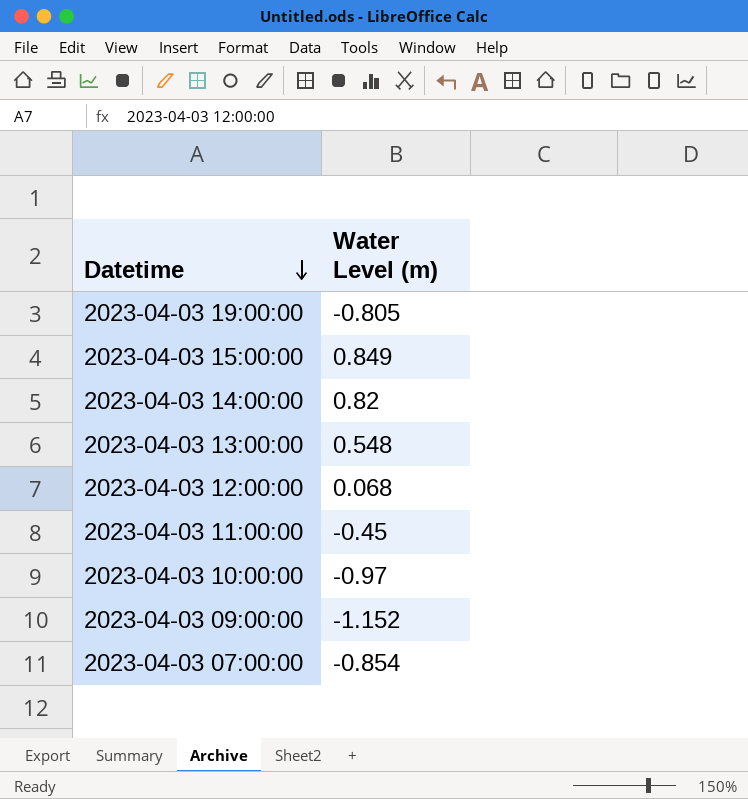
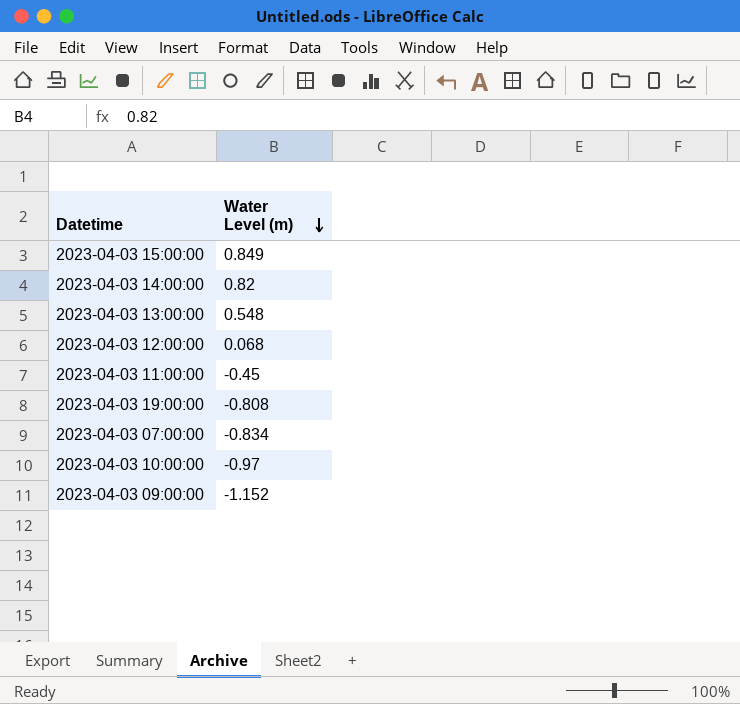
row order: Datetime descending -> Water Level (m) descending
2023-04-03 19:00:00 | Water Level (m): -0.805 -> -0.808
2023-04-03 07:00:00 | Water Level (m): -0.854 -> -0.834

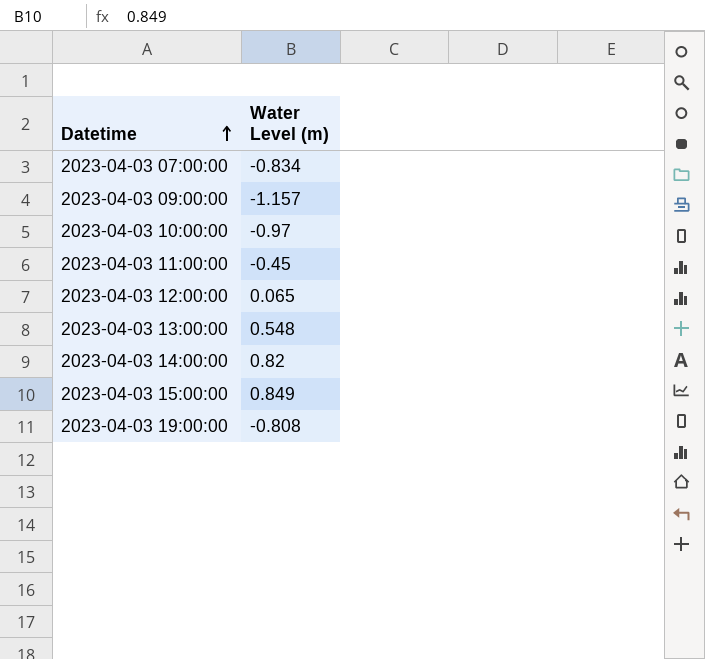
row order: Water Level (m) descending -> Datetime ascending
2023-04-03 09:00:00 | Water Level (m): -1.152 -> -1.157
2023-04-03 12:00:00 | Water Level (m): 0.068 -> 0.065

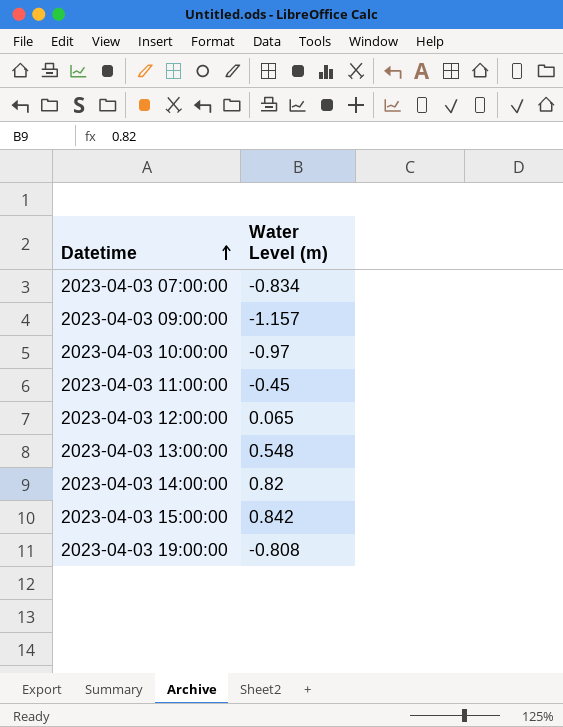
2023-04-03 15:00:00 | Water Level (m): 0.849 -> 0.842

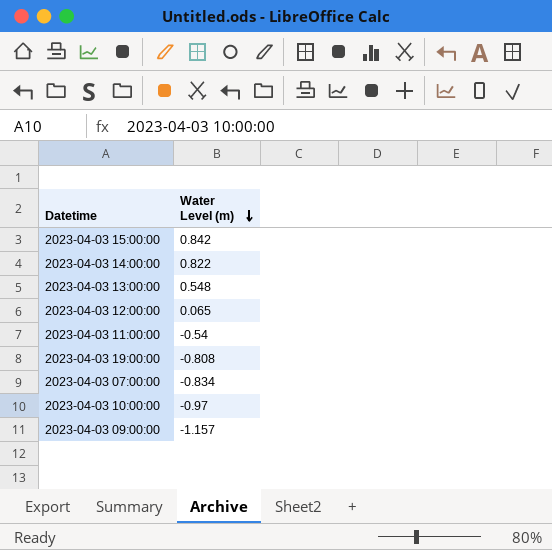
row order: Datetime ascending -> Water Level (m) descending
2023-04-03 14:00:00 | Water Level (m): 0.82 -> 0.822
2023-04-03 11:00:00 | Water Level (m): -0.45 -> -0.54

